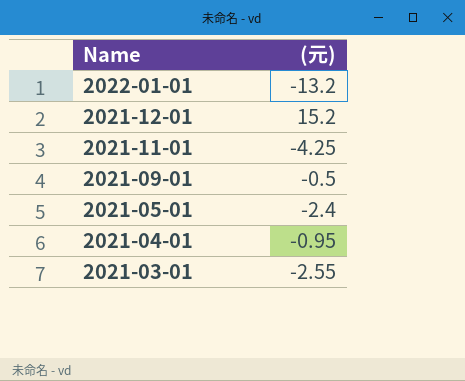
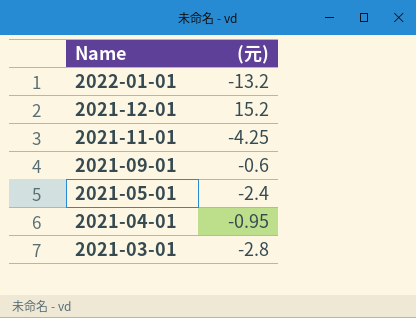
2021-09-01 | (元): -0.5 -> -0.6
2021-03-01 | (元): -2.55 -> -2.8

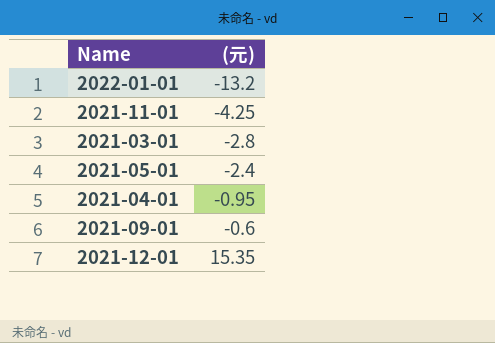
row order: Name descending -> (元) ascending
2021-12-01 | (元): 15.2 -> 15.35

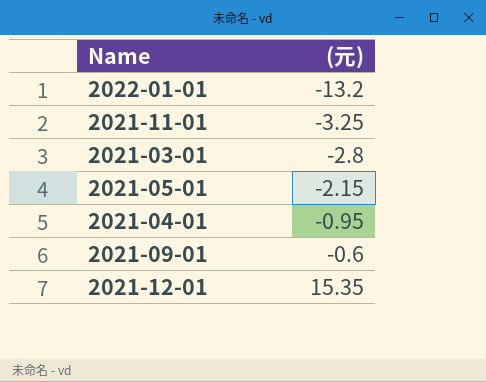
2021-11-01 | (元): -4.25 -> -3.25
2021-05-01 | (元): -2.4 -> -2.15

